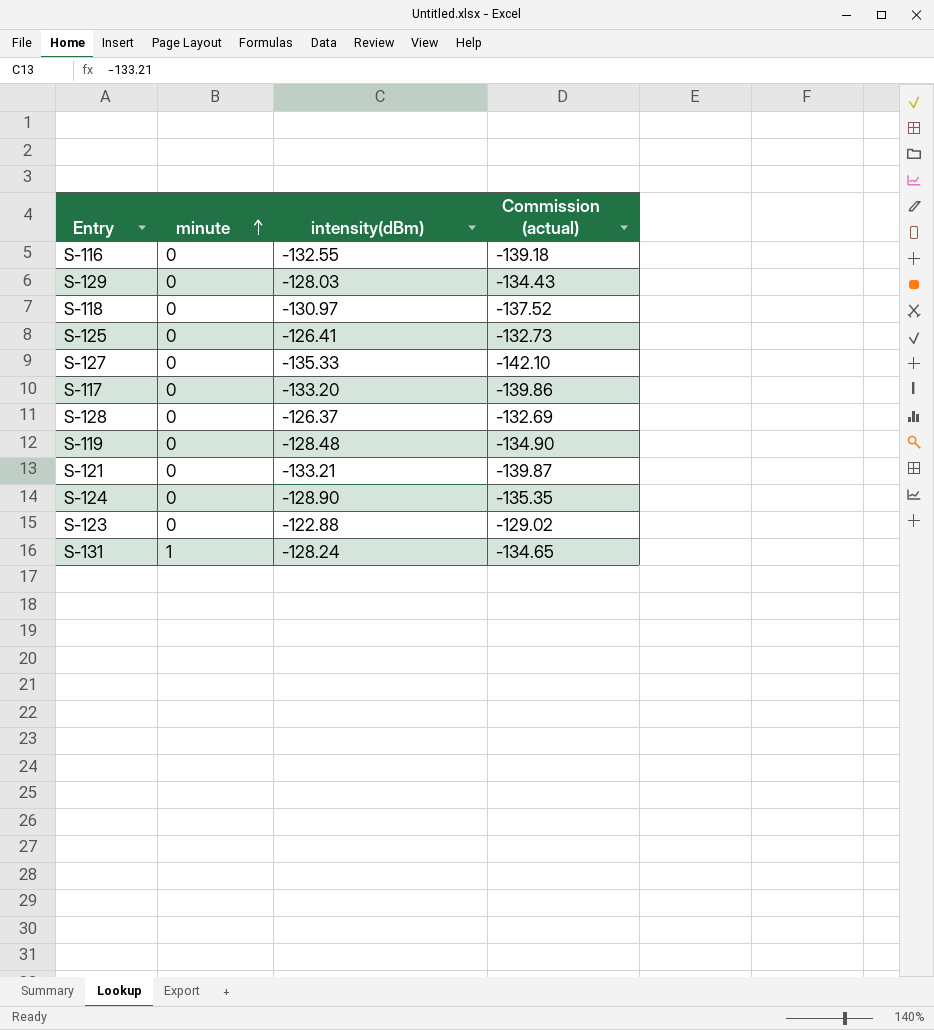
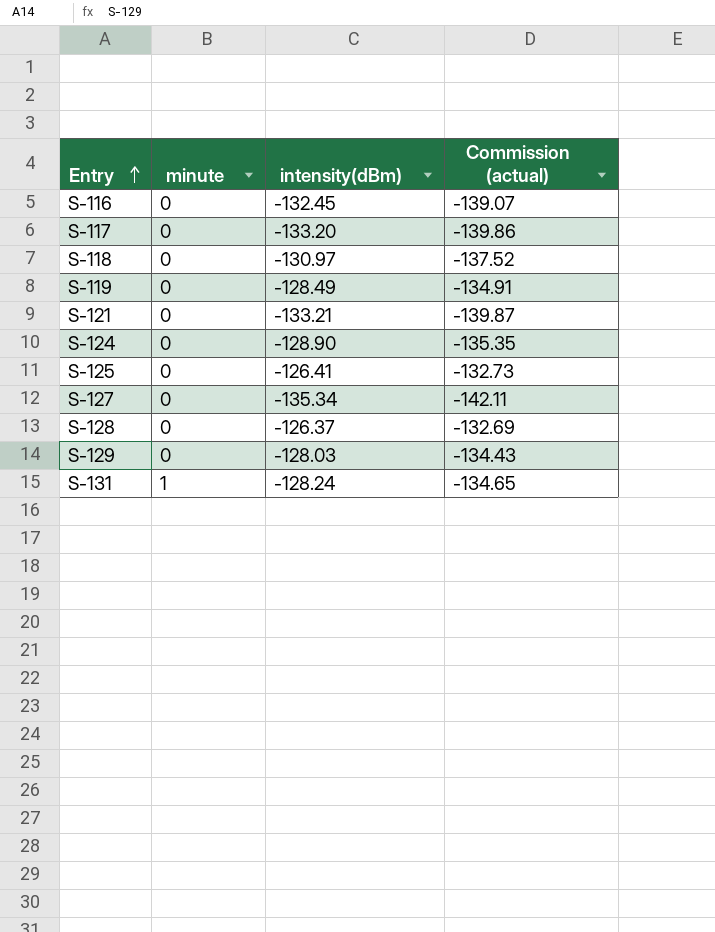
row order: minute ascending -> Entry ascending
row S-123: 0 | -122.88 | -129.02 -> none
S-116 | intensity(dBm): -132.55 -> -132.45
S-116 | Commission (actual): -139.18 -> -139.07
S-119 | intensity(dBm): -128.48 -> -128.49
S-119 | Commission (actual): -134.90 -> -134.91
S-127 | intensity(dBm): -135.33 -> -135.34
S-127 | Commission (actual): -142.10 -> -142.11

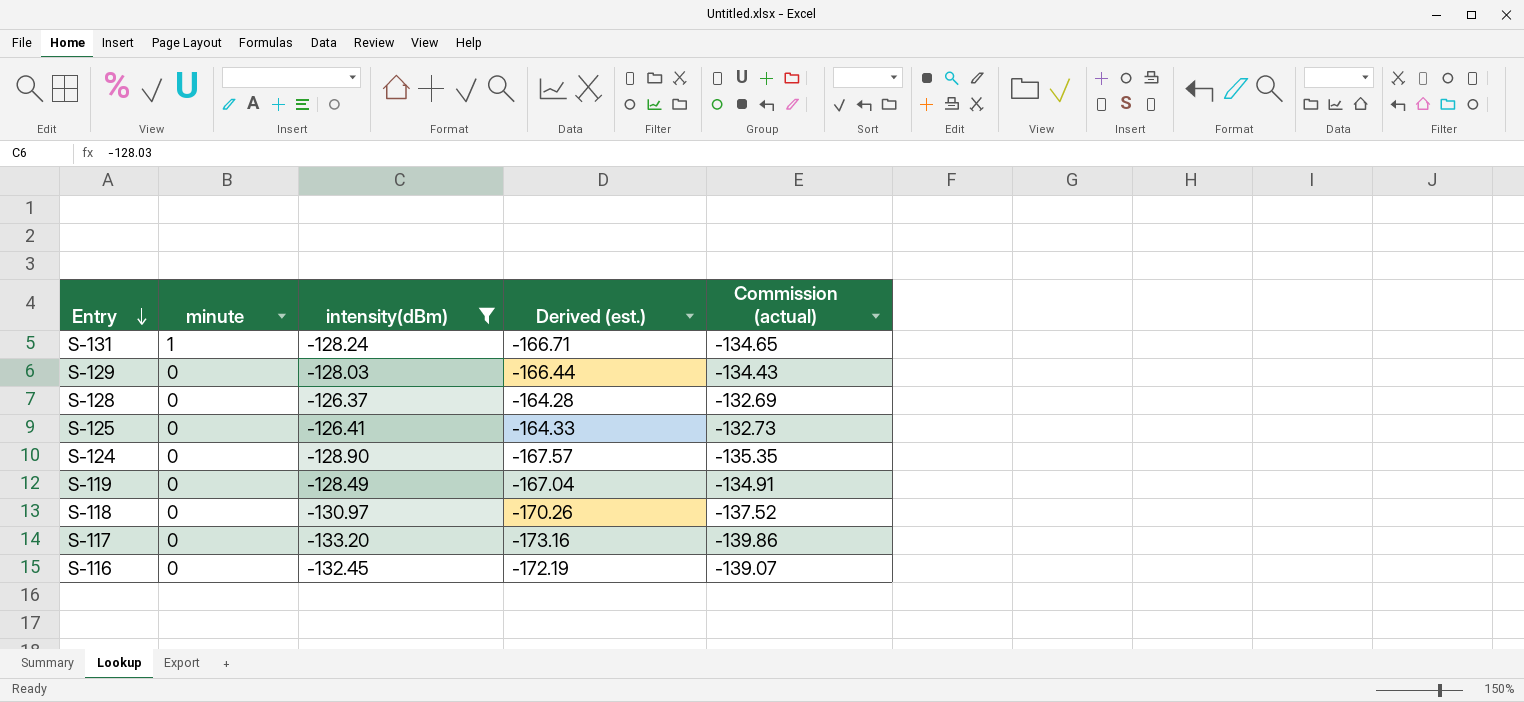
filter: none -> intensity(dBm) >= -133.20
row order: Entry ascending -> Entry descending
column Derived (est.) | formula: none -> [intensity(dBm)] * 1.3

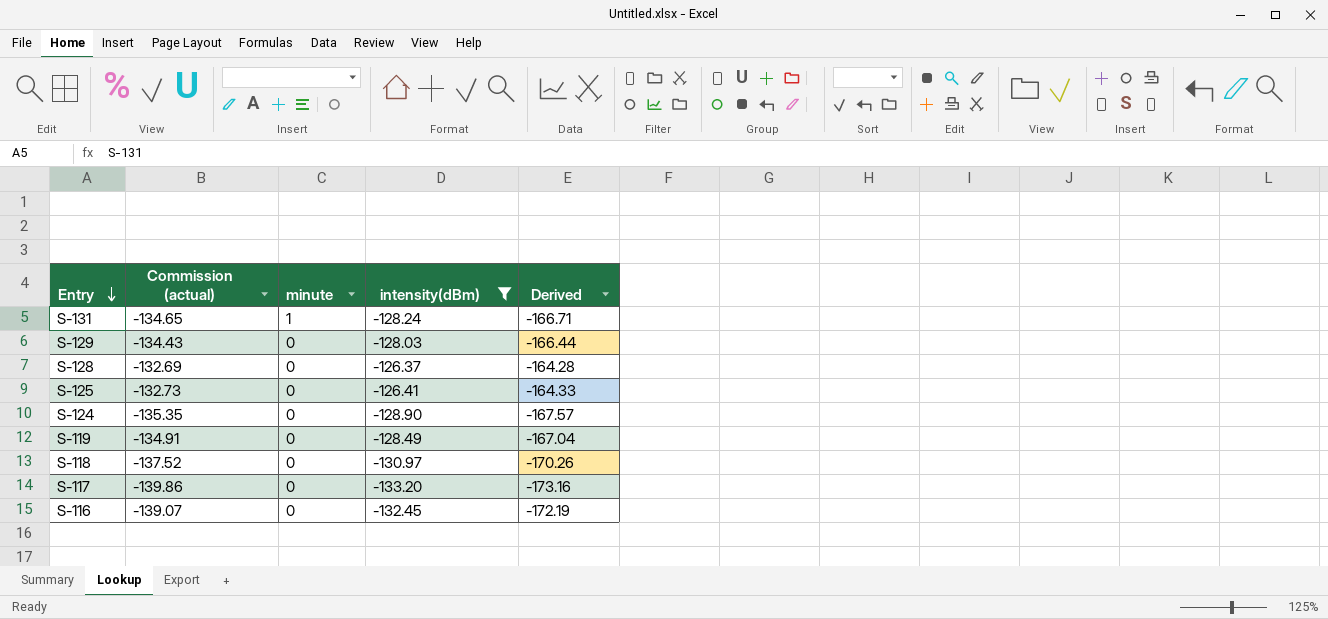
column Commission (actual) | position: 5 -> 2
column name: Derived (est.) -> Derived

